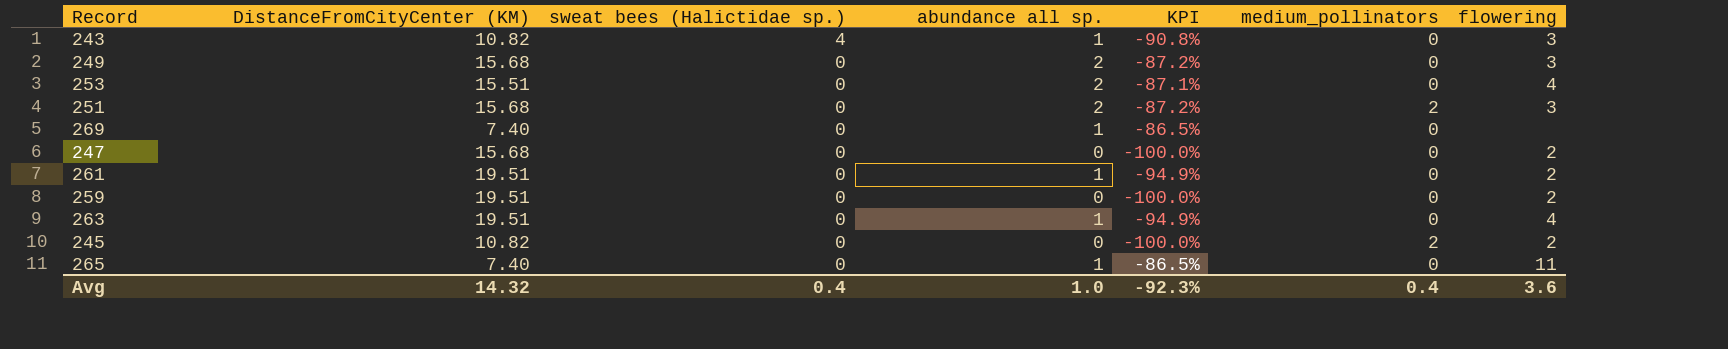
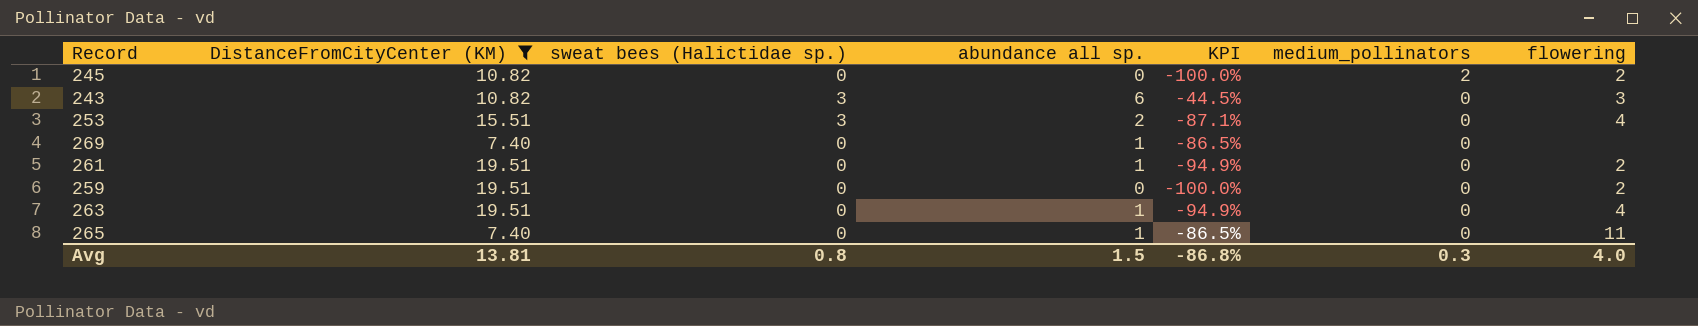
filter: none -> DistanceFromCityCenter (KM) != 15.68
row order: sweat bees (Halictidae sp.) descending -> medium_pollinators descending
243 | sweat bees (Halictidae sp.): 4 -> 3
243 | abundance all sp.: 1 -> 6
243 | KPI: -90.8% -> -44.5%
253 | sweat bees (Halictidae sp.): 0 -> 3
Avg | DistanceFromCityCenter (KM): 14.32 -> 13.81
Avg | sweat bees (Halictidae sp.): 0.4 -> 0.8
Avg | abundance all sp.: 1.0 -> 1.5
Avg | KPI: -92.3% -> -86.8%
Avg | medium_pollinators: 0.4 -> 0.3
Avg | flowering: 3.6 -> 4.0

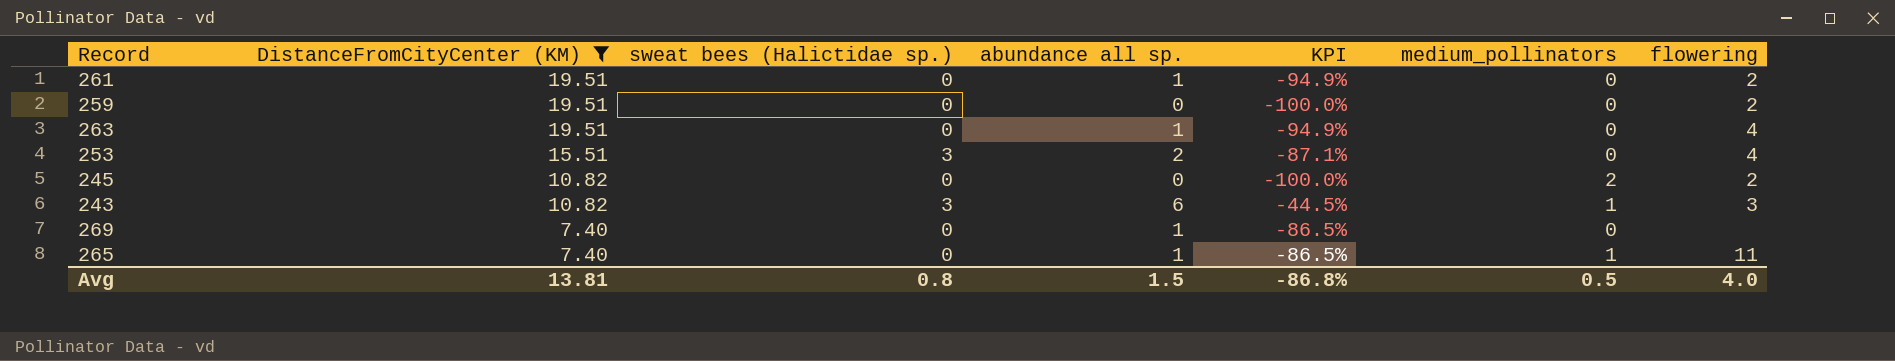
row order: medium_pollinators descending -> DistanceFromCityCenter (KM) descending
243 | medium_pollinators: 0 -> 1
265 | medium_pollinators: 0 -> 1
Avg | medium_pollinators: 0.3 -> 0.5

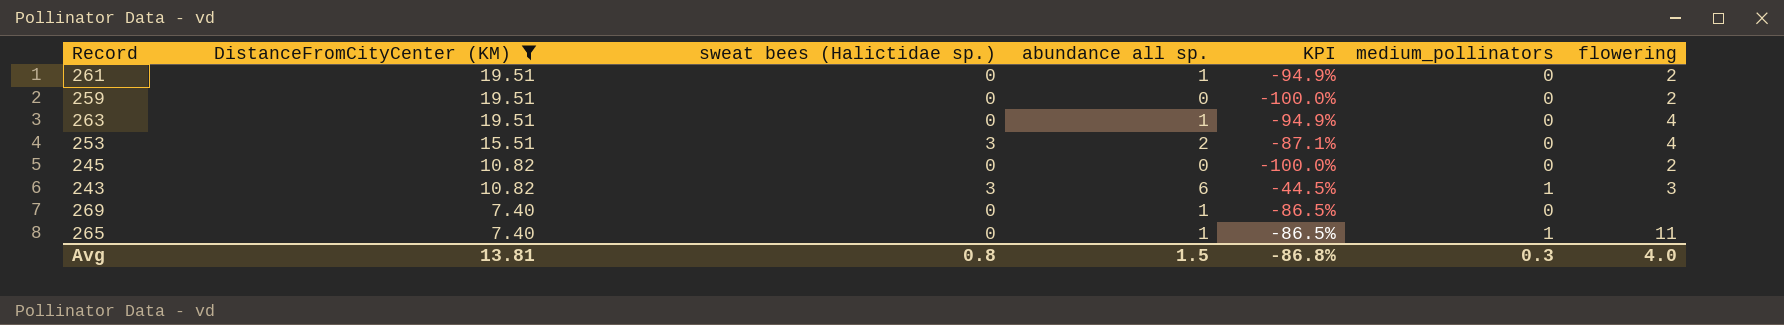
245 | medium_pollinators: 2 -> 0
Avg | medium_pollinators: 0.5 -> 0.3

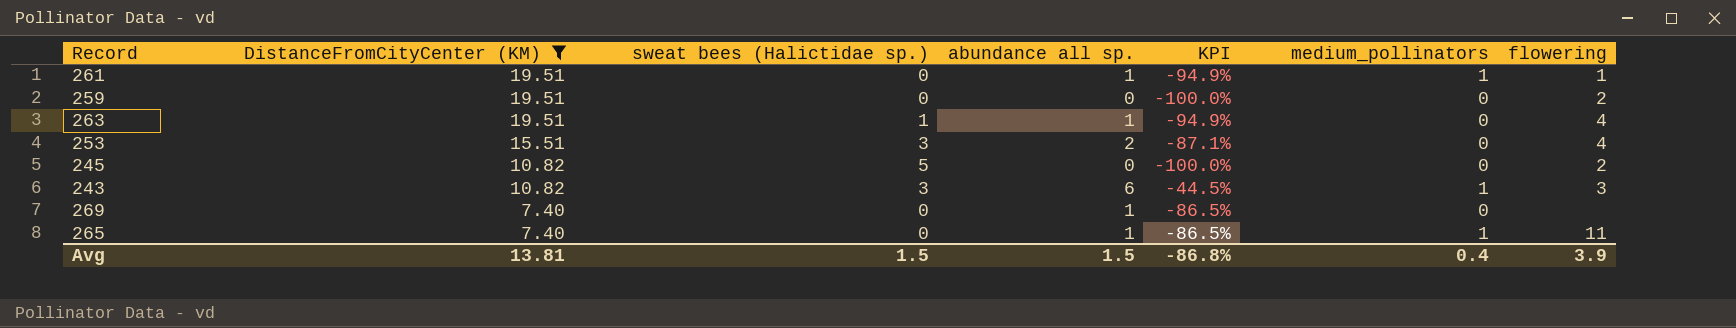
261 | medium_pollinators: 0 -> 1
261 | flowering: 2 -> 1
263 | sweat bees (Halictidae sp.): 0 -> 1
245 | sweat bees (Halictidae sp.): 0 -> 5
Avg | sweat bees (Halictidae sp.): 0.8 -> 1.5
Avg | medium_pollinators: 0.3 -> 0.4
Avg | flowering: 4.0 -> 3.9

